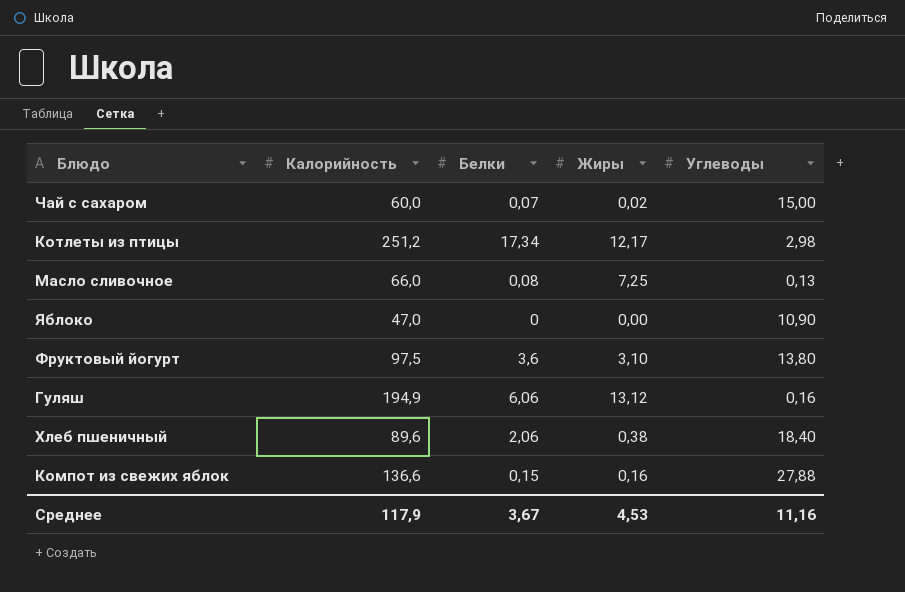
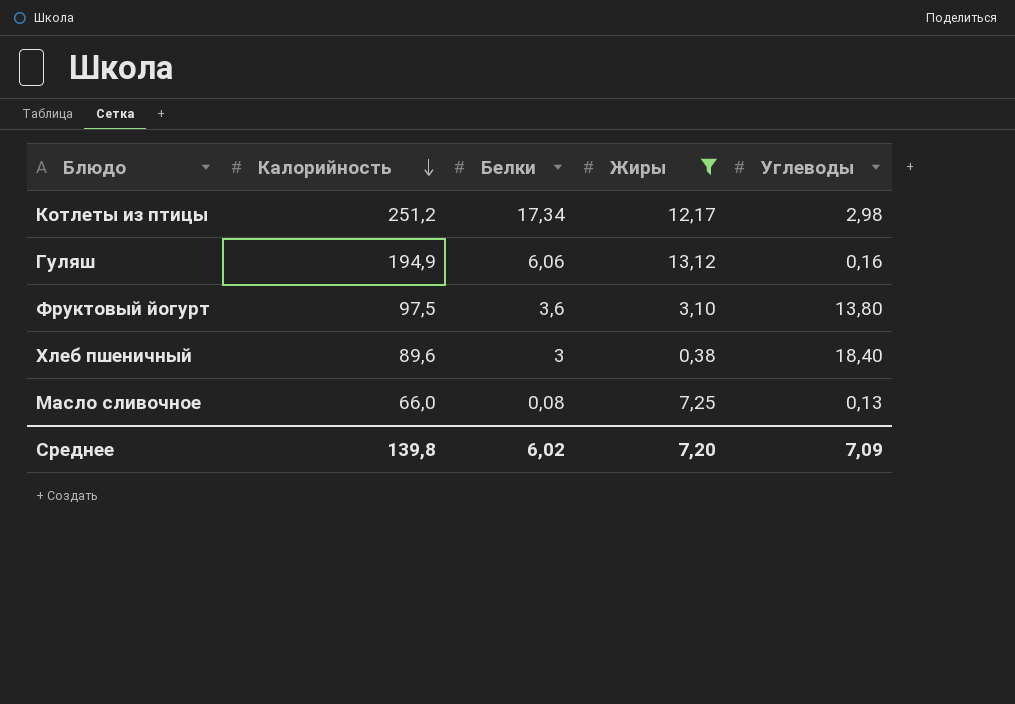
filter: none -> Жиры >= 0,38
row order: none -> Калорийность descending
Хлеб пшеничный | Белки: 2,06 -> 3
Среднее | Калорийность: 117,9 -> 139,8
Среднее | Белки: 3,67 -> 6,02
Среднее | Жиры: 4,53 -> 7,20
Среднее | Углеводы: 11,16 -> 7,09

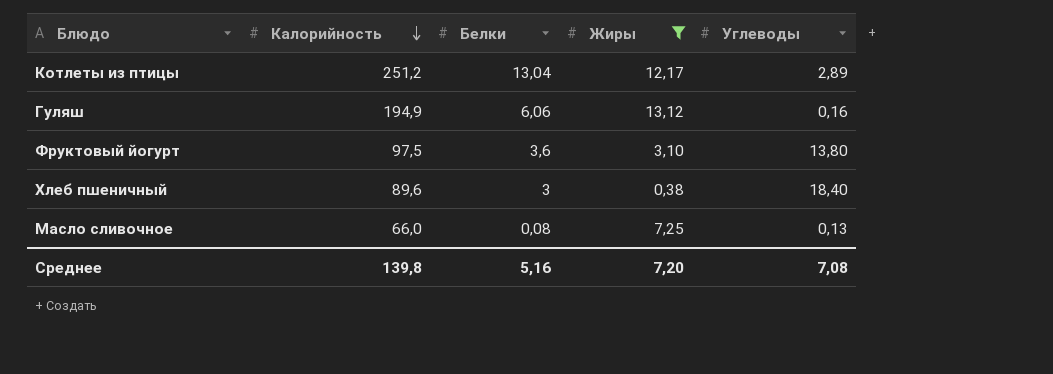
Котлеты из птицы | Белки: 17,34 -> 13,04
Котлеты из птицы | Углеводы: 2,98 -> 2,89
Среднее | Белки: 6,02 -> 5,16
Среднее | Углеводы: 7,09 -> 7,08

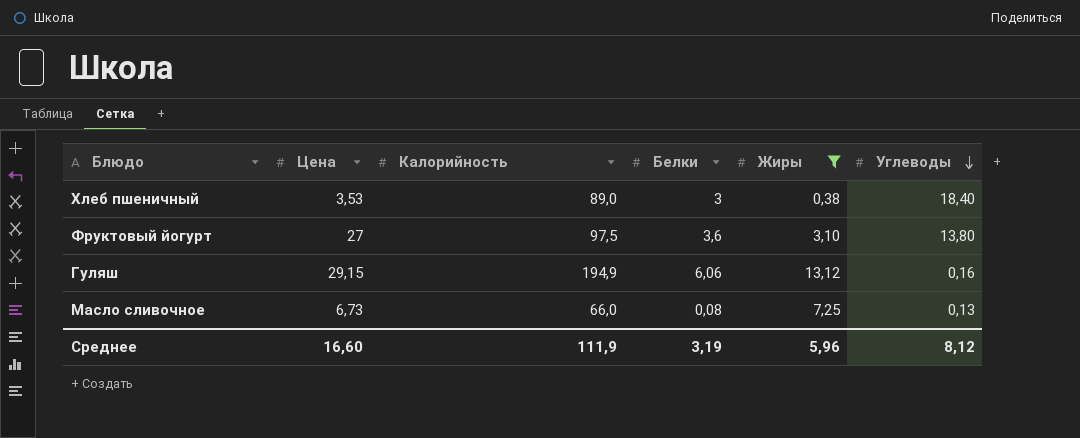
row order: Калорийность descending -> Углеводы descending
column Цена | position: none -> 2
row Котлеты из птицы: 251,2 | 13,04 | 12,17 | 2,89 -> none
Хлеб пшеничный | Калорийность: 89,6 -> 89,0
Среднее | Калорийность: 139,8 -> 111,9
Среднее | Белки: 5,16 -> 3,19
Среднее | Жиры: 7,20 -> 5,96
Среднее | Углеводы: 7,08 -> 8,12

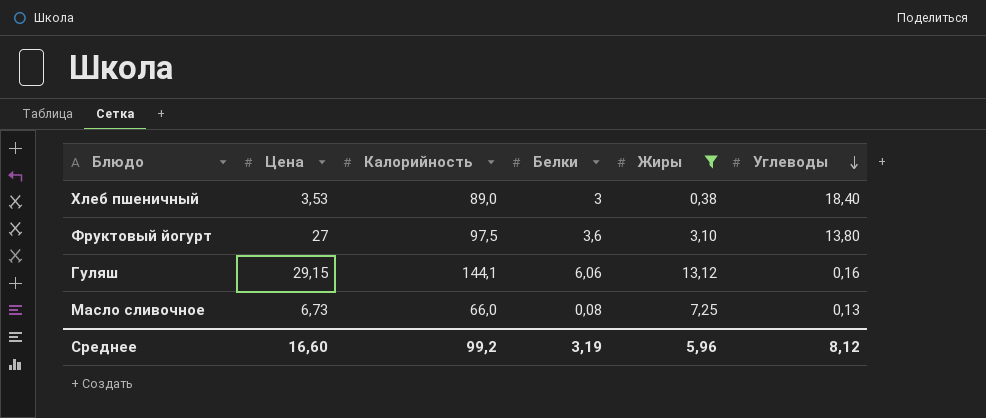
Гуляш | Калорийность: 194,9 -> 144,1
Среднее | Калорийность: 111,9 -> 99,2

